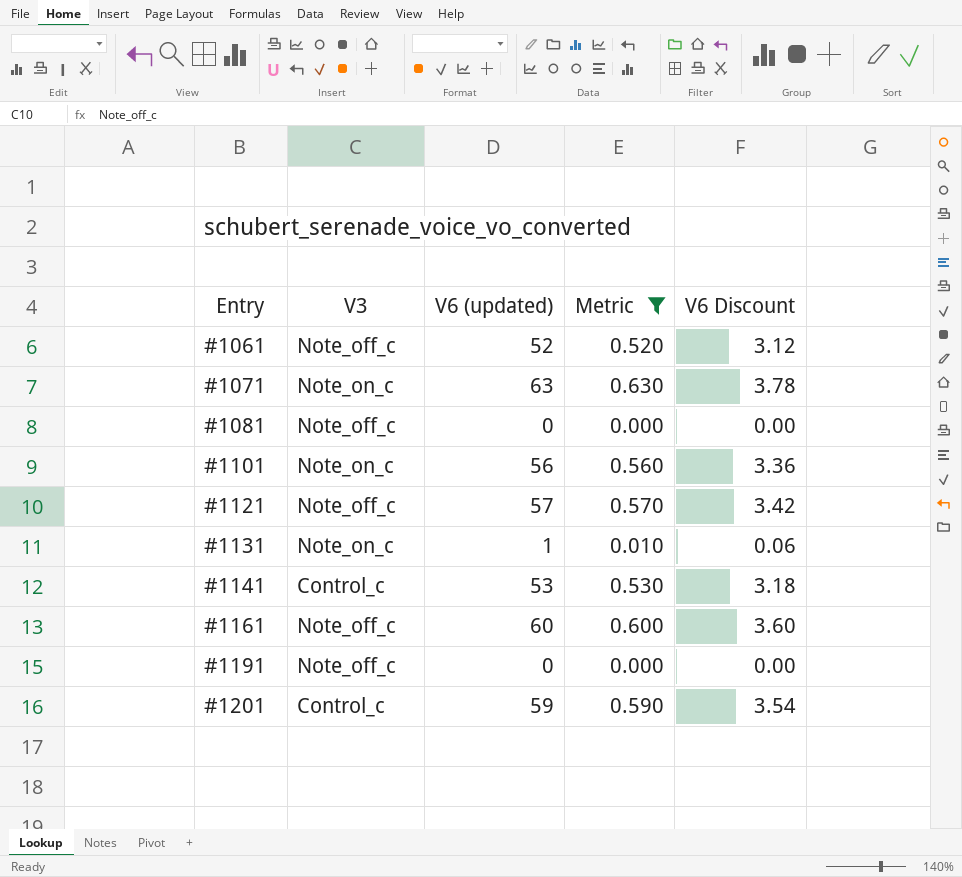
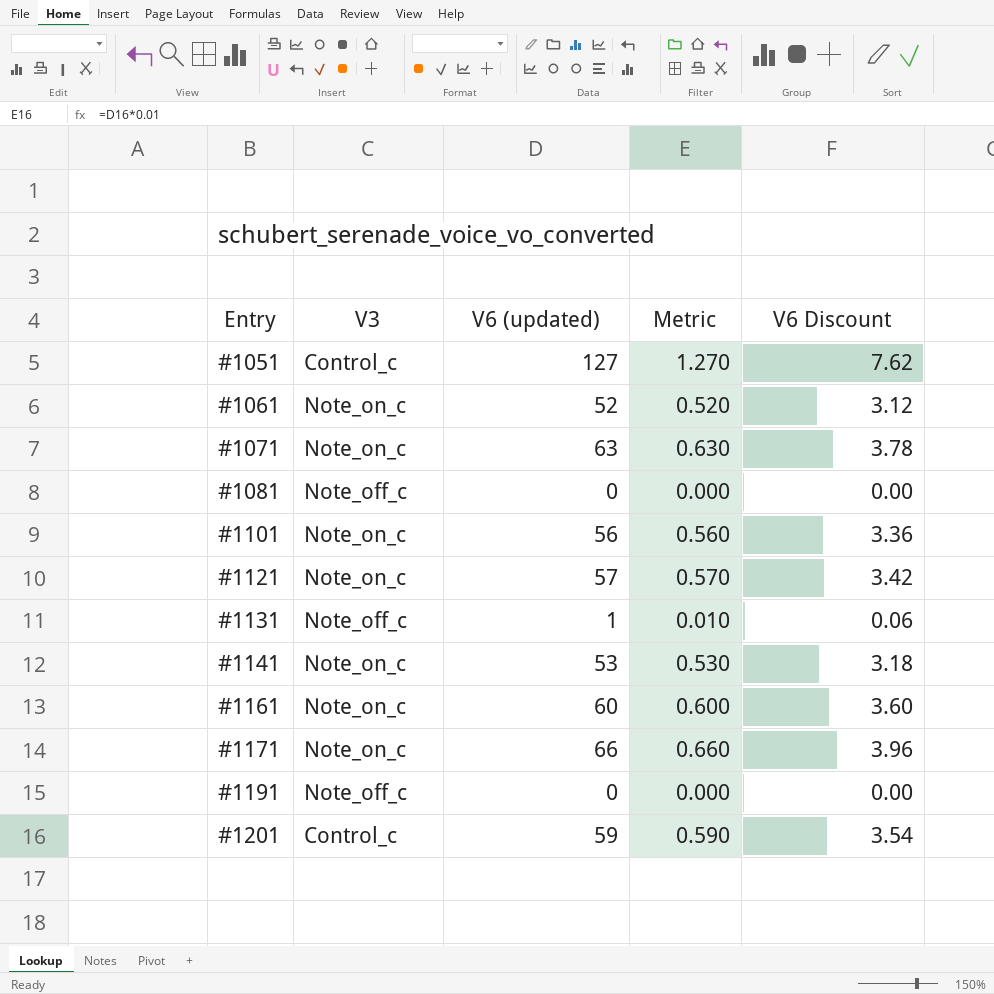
filter: Metric <= 0.630 -> none
#1061 | V3: Note_off_c -> Note_on_c
#1121 | V3: Note_off_c -> Note_on_c
#1131 | V3: Note_on_c -> Note_off_c
#1141 | V3: Control_c -> Note_on_c
#1161 | V3: Note_off_c -> Note_on_c

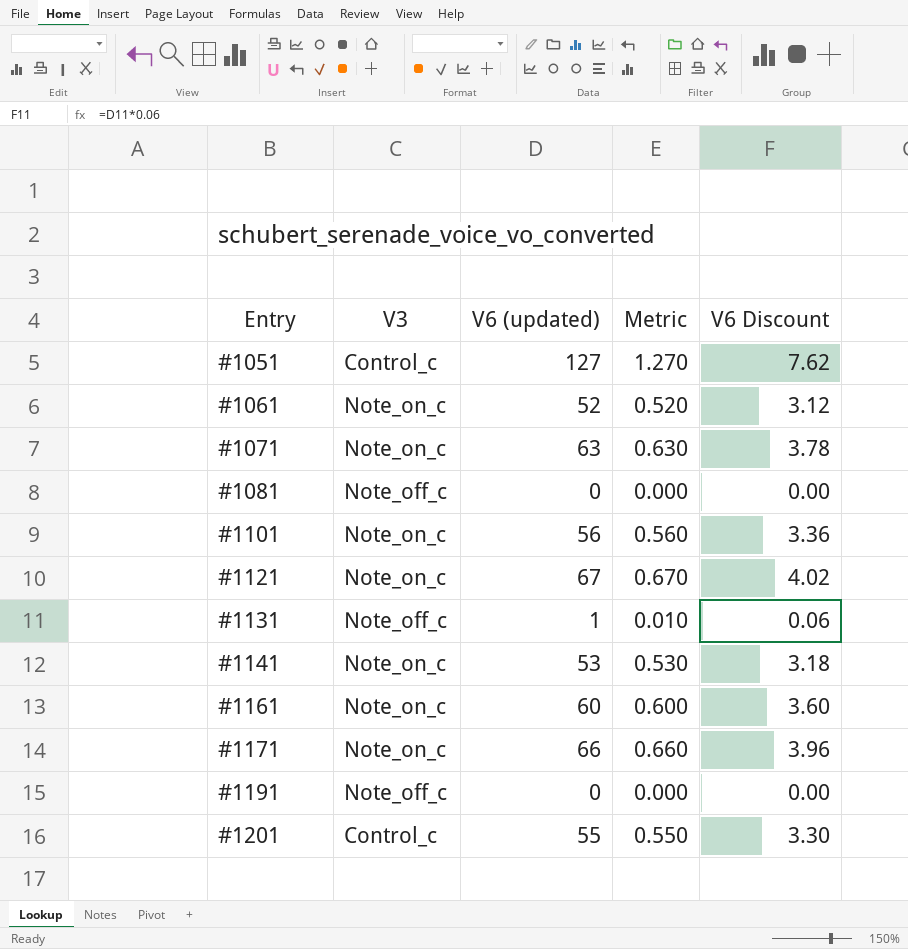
#1121 | V6 (updated): 57 -> 67
#1121 | Metric: 0.570 -> 0.670
#1121 | V6 Discount: 3.42 -> 4.02
#1201 | V6 (updated): 59 -> 55
#1201 | Metric: 0.590 -> 0.550
#1201 | V6 Discount: 3.54 -> 3.30

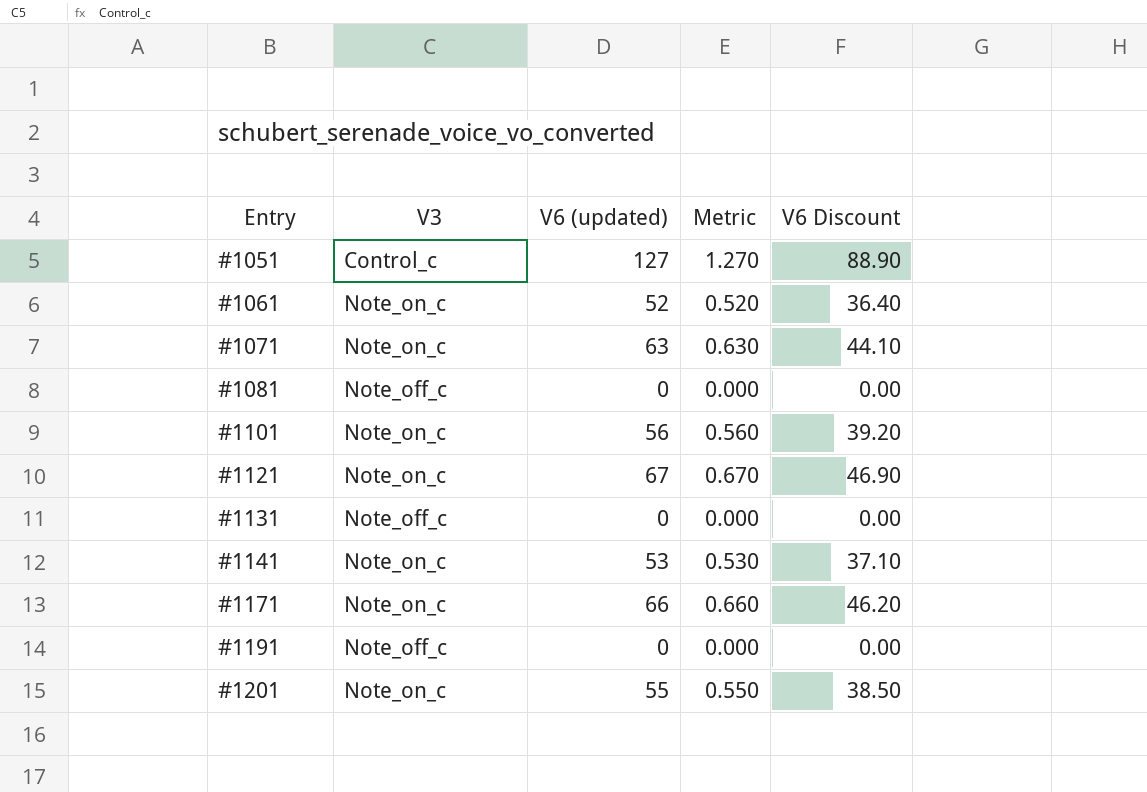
column V6 Discount | formula: [V6 (updated)] * 0.06 -> [V6 (updated)] * 0.7
row #1161: Note_on_c | 60 | 0.600 | 3.60 -> none
#1131 | V6 (updated): 1 -> 0
#1131 | Metric: 0.010 -> 0.000
#1201 | V3: Control_c -> Note_on_c

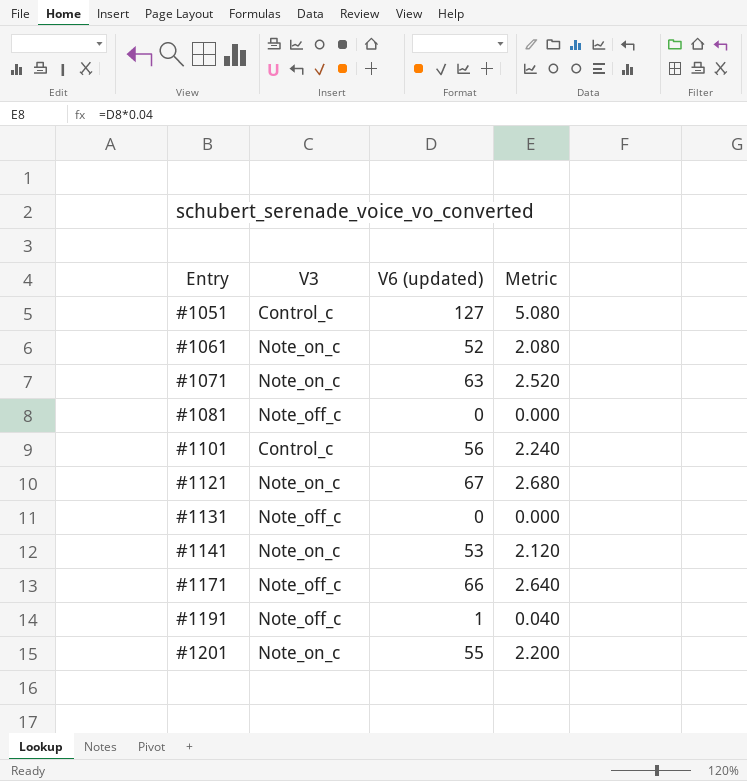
column V6 Discount | formula: [V6 (updated)] * 0.7 -> none
column Metric | formula: [V6 (updated)] * 0.01 -> [V6 (updated)] * 0.04
#1101 | V3: Note_on_c -> Control_c
#1171 | V3: Note_on_c -> Note_off_c
#1191 | V6 (updated): 0 -> 1

